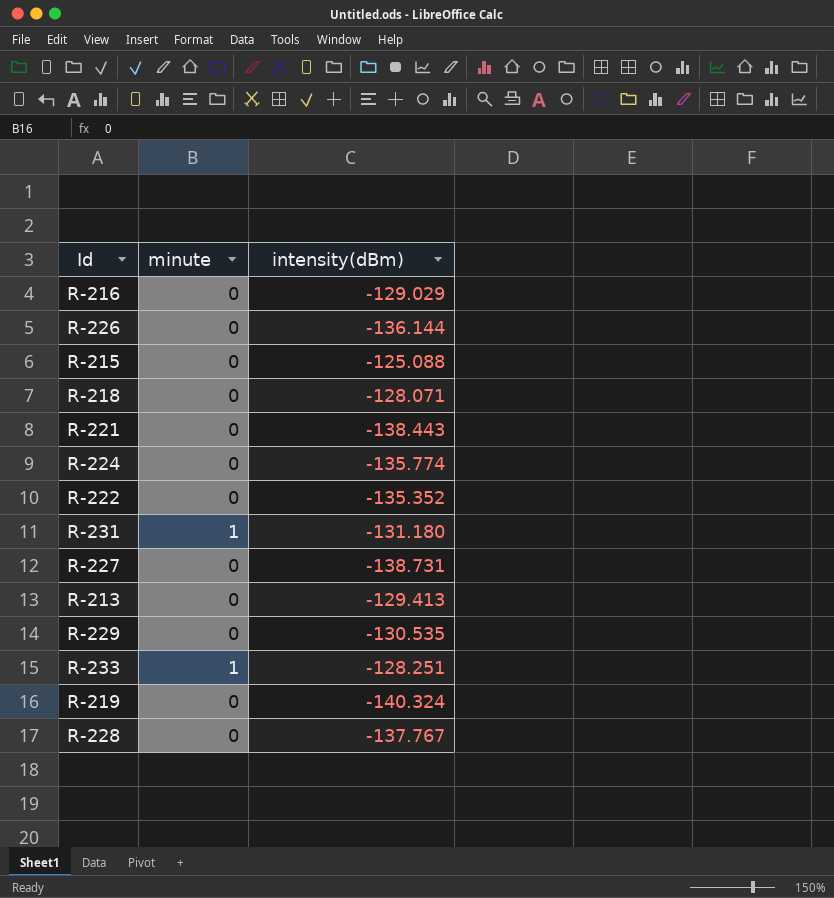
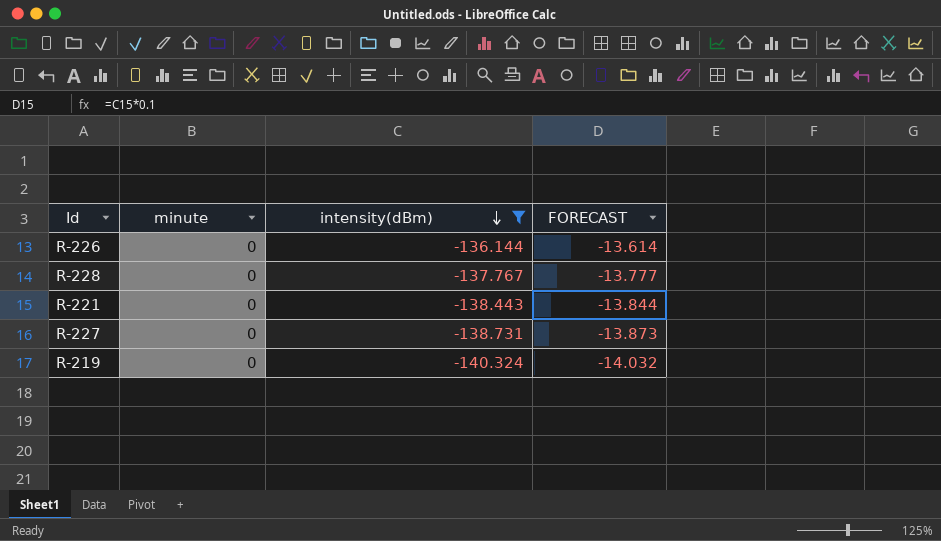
filter: none -> intensity(dBm) <= -136.144
row order: none -> intensity(dBm) descending
column FORECAST | formula: none -> [intensity(dBm)] * 0.1

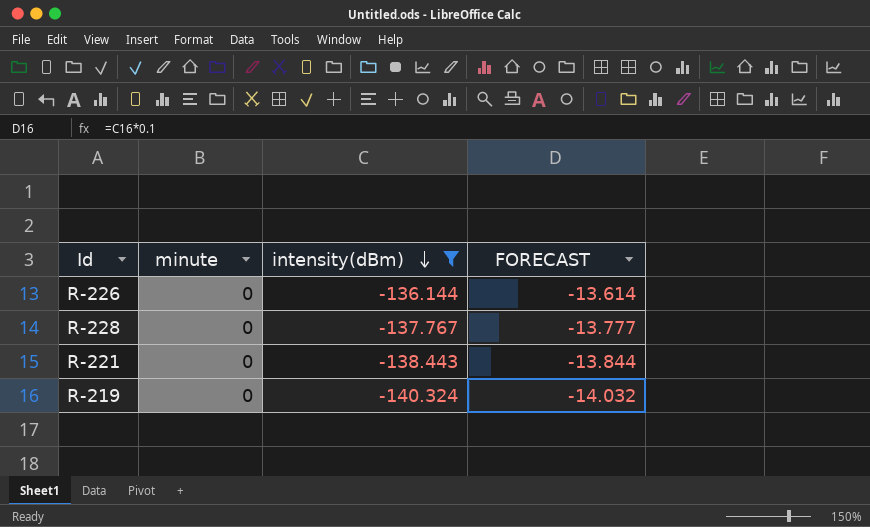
row R-227: 0 | -138.731 | -13.873 -> none

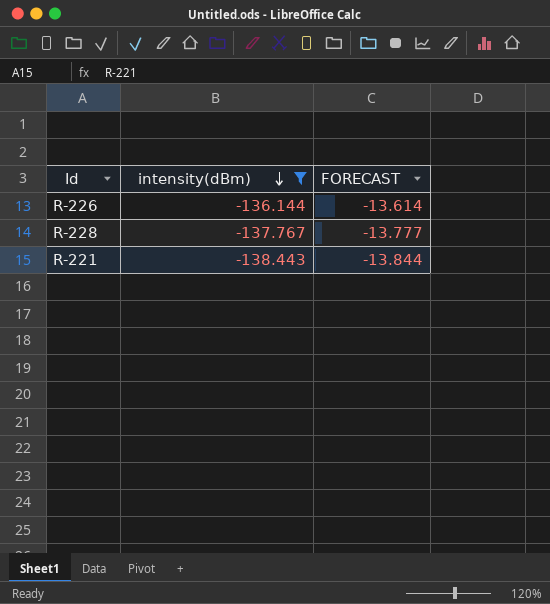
column minute | position: 2 -> none
row R-219: 0 | -140.324 | -14.032 -> none

